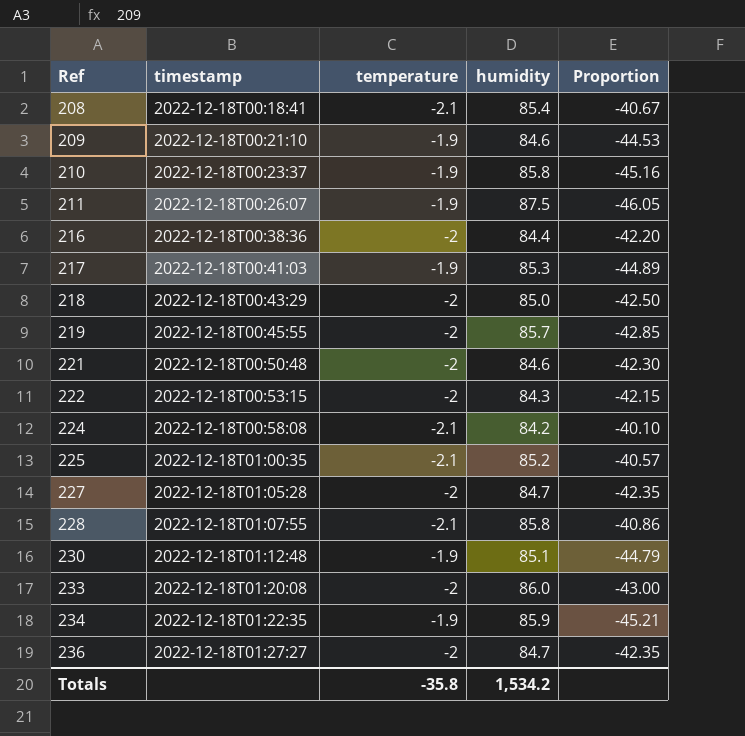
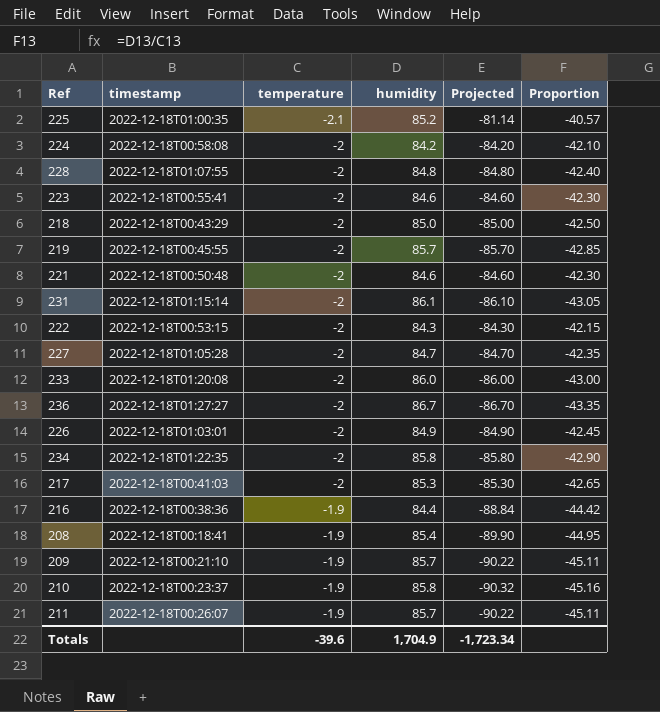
row order: Ref ascending -> temperature ascending
column Projected | formula: none -> [Proportion] * 2
row 230: 2022-12-18T01:12:48 | -1.9 | 85.1 | -44.79 -> none
224 | temperature: -2.1 -> -2
224 | Proportion: -40.10 -> -42.10
228 | temperature: -2.1 -> -2
228 | humidity: 85.8 -> 84.8
228 | Proportion: -40.86 -> -42.40
row 223: none -> 2022-12-18T00:55:41 | -2 | 84.6 | -84.60 | -42.30
row 231: none -> 2022-12-18T01:15:14 | -2 | 86.1 | -86.10 | -43.05
236 | humidity: 84.7 -> 86.7
236 | Proportion: -42.35 -> -43.35
row 226: none -> 2022-12-18T01:03:01 | -2 | 84.9 | -84.90 | -42.45
234 | temperature: -1.9 -> -2
234 | humidity: 85.9 -> 85.8
234 | Proportion: -45.21 -> -42.90
217 | temperature: -1.9 -> -2
217 | Proportion: -44.89 -> -42.65
216 | temperature: -2 -> -1.9
216 | Proportion: -42.20 -> -44.42
208 | temperature: -2.1 -> -1.9
208 | Proportion: -40.67 -> -44.95
209 | humidity: 84.6 -> 85.7
209 | Proportion: -44.53 -> -45.11
211 | humidity: 87.5 -> 85.7
211 | Proportion: -46.05 -> -45.11
Totals | temperature: -35.8 -> -39.6
Totals | humidity: 1,534.2 -> 1,704.9

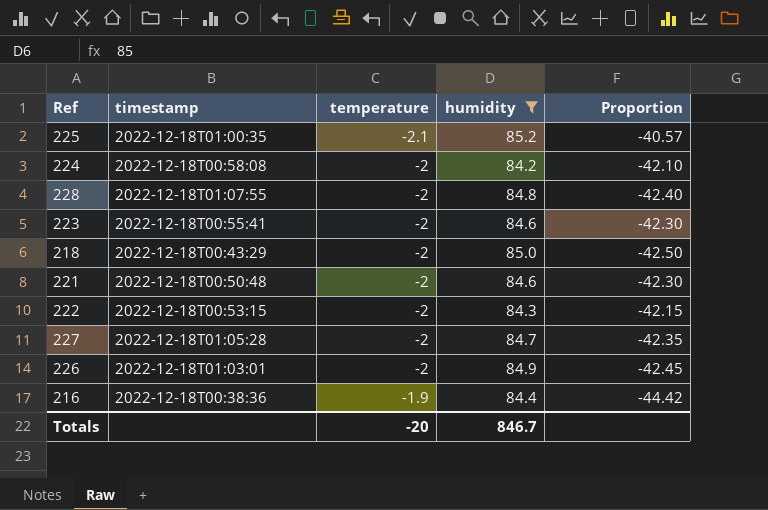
filter: none -> humidity <= 85.2
column Projected | formula: [Proportion] * 2 -> none
Totals | temperature: -39.6 -> -20
Totals | humidity: 1,704.9 -> 846.7

